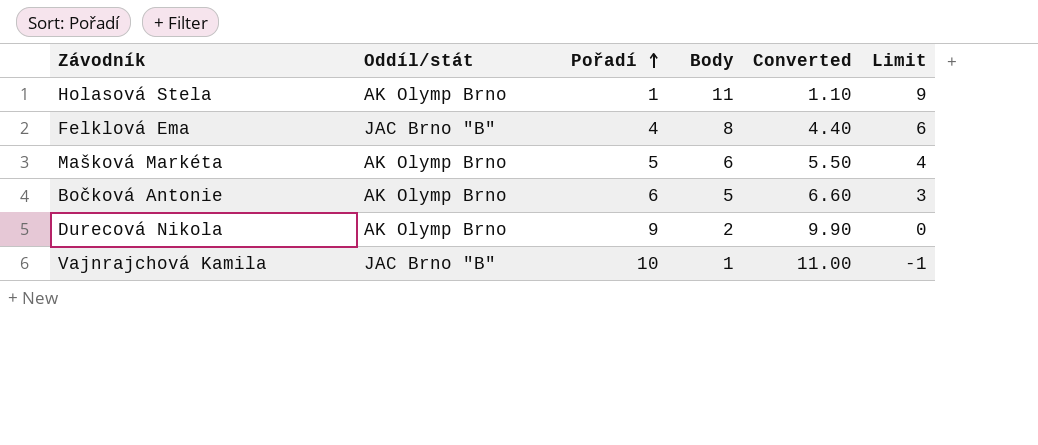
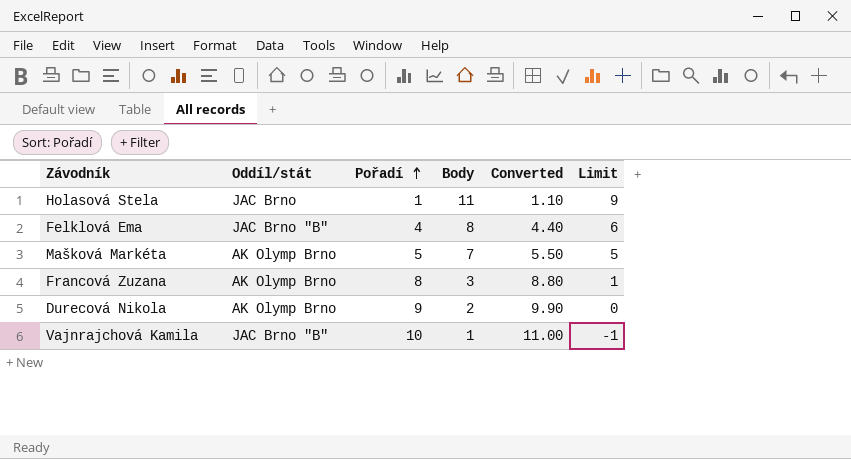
row Bočková Antonie: AK Olymp Brno | 6 | 5 | 6.60 | 3 -> none
Holasová Stela | Oddíl/stát: AK Olymp Brno -> JAC Brno
Mašková Markéta | Body: 6 -> 7
Mašková Markéta | Limit: 4 -> 5
row Francová Zuzana: none -> AK Olymp Brno | 8 | 3 | 8.80 | 1

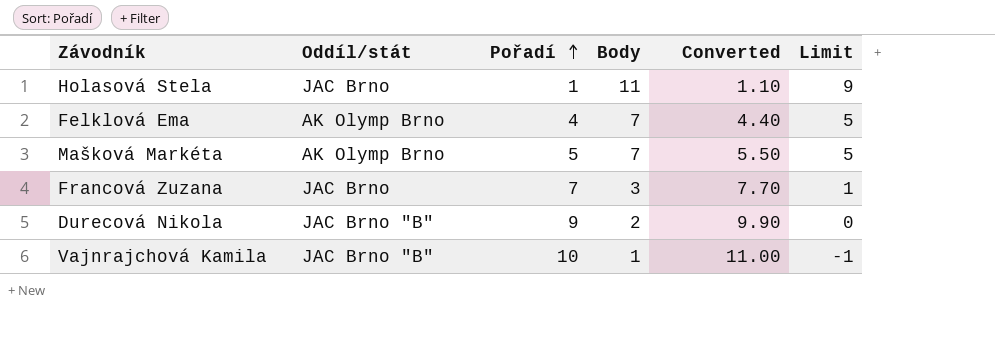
Felklová Ema | Oddíl/stát: JAC Brno "B" -> AK Olymp Brno
Felklová Ema | Body: 8 -> 7
Felklová Ema | Limit: 6 -> 5
Francová Zuzana | Oddíl/stát: AK Olymp Brno -> JAC Brno
Francová Zuzana | Pořadí: 8 -> 7
Francová Zuzana | Converted: 8.80 -> 7.70
Durecová Nikola | Oddíl/stát: AK Olymp Brno -> JAC Brno "B"

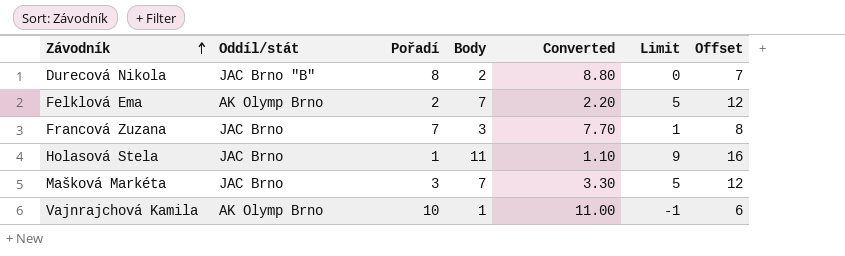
row order: Pořadí ascending -> Závodník ascending
column Offset | formula: none -> [Body] + 5
Durecová Nikola | Pořadí: 9 -> 8
Durecová Nikola | Converted: 9.90 -> 8.80
Felklová Ema | Pořadí: 4 -> 2
Felklová Ema | Converted: 4.40 -> 2.20
Mašková Markéta | Oddíl/stát: AK Olymp Brno -> JAC Brno
Mašková Markéta | Pořadí: 5 -> 3
Mašková Markéta | Converted: 5.50 -> 3.30
Vajnrajchová Kamila | Oddíl/stát: JAC Brno "B" -> AK Olymp Brno

